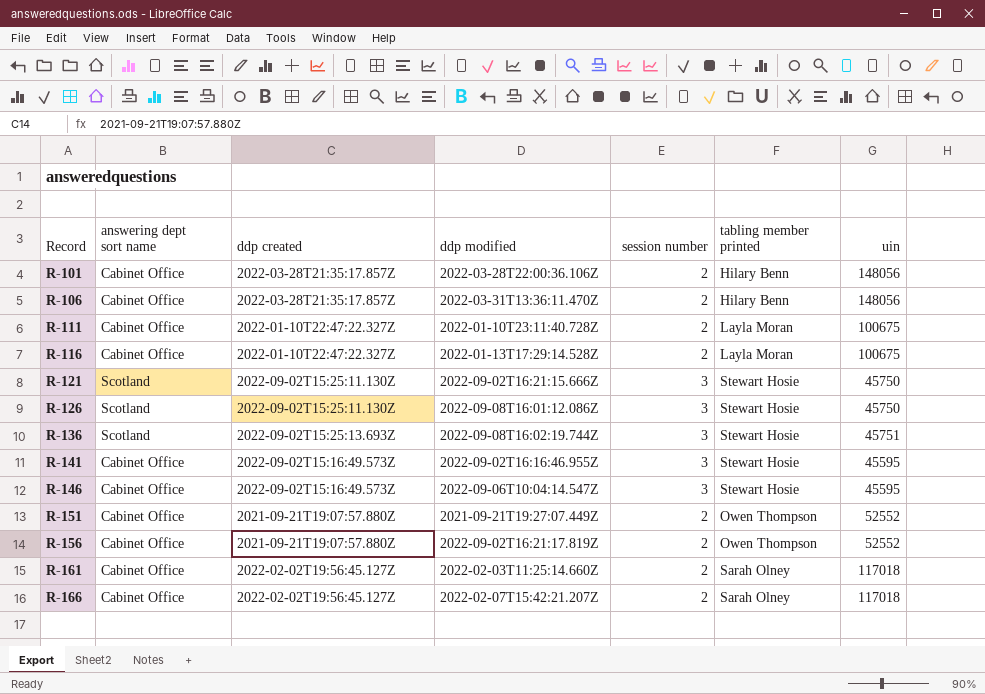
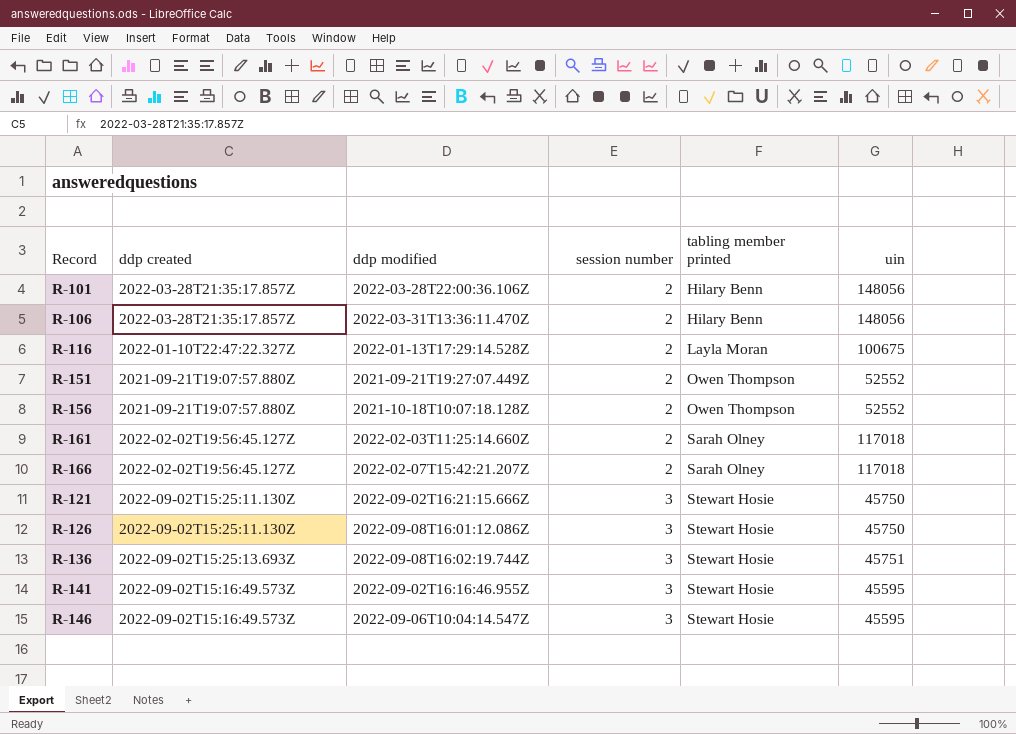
row order: Record ascending -> session number ascending
column answering dept sort name | position: 2 -> none
row R-111: Cabinet Office | 2022-01-10T22:47:22.327Z | 2022-01-10T23:11:40.728Z | 2 | Layla Moran | 100675 -> none
R-156 | ddp modified: 2022-09-02T16:21:17.819Z -> 2021-10-18T10:07:18.128Z

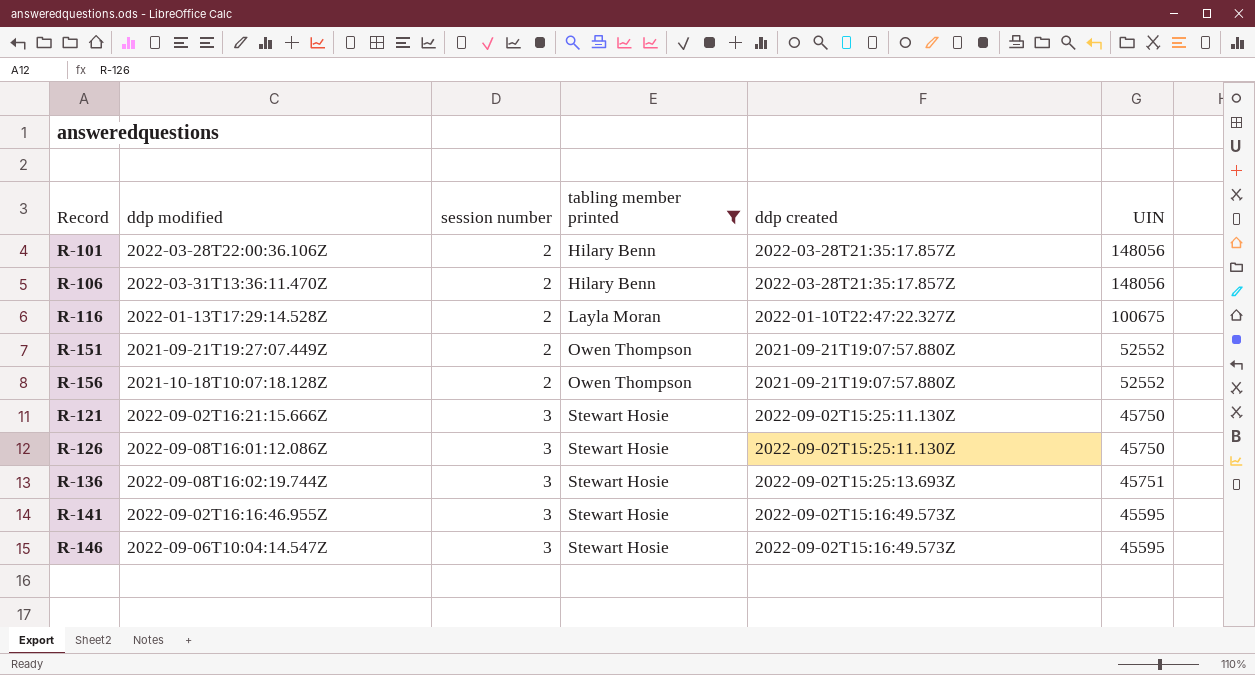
filter: none -> tabling member printed != Sarah Olney
column ddp created | position: 2 -> 5
column name: uin -> UIN

